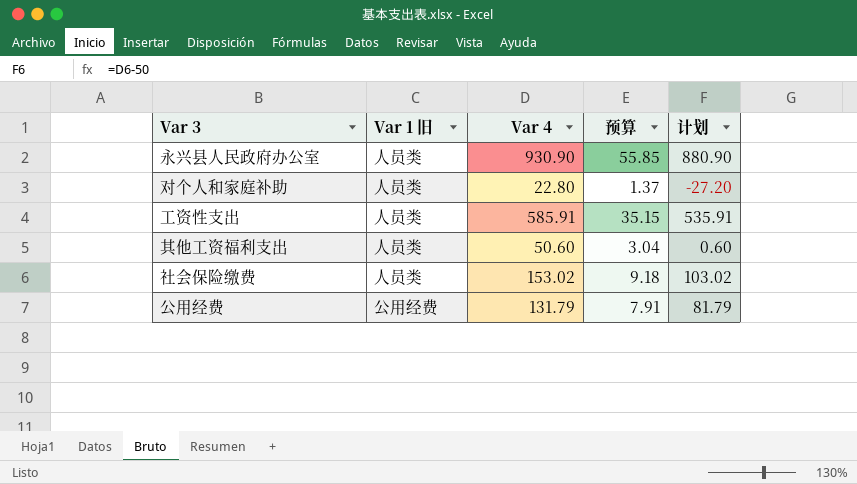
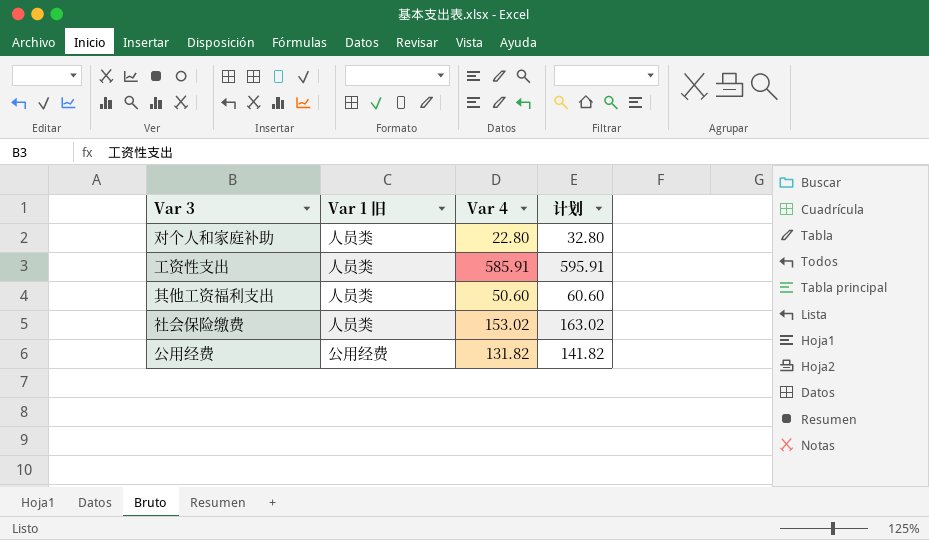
column 预算 | formula: [Var 4] * 0.06 -> none
column 计划 | formula: [Var 4] - 50 -> [Var 4] + 10
row 永兴县人民政府办公室: 人员类 | 930.90 | 55.85 | 880.90 -> none
公用经费 | Var 4: 131.79 -> 131.82

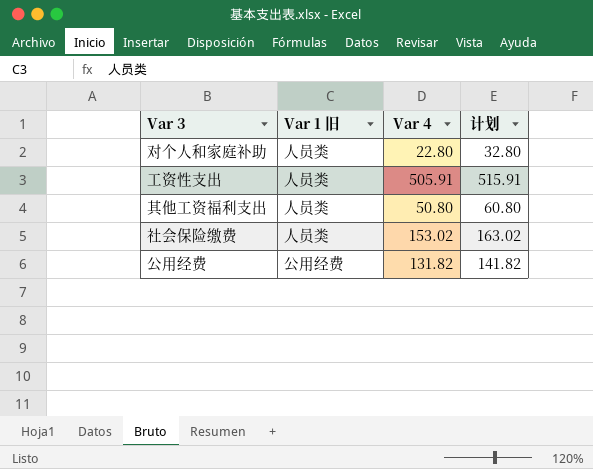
工资性支出 | Var 4: 585.91 -> 505.91
工资性支出 | 计划: 595.91 -> 515.91
其他工资福利支出 | Var 4: 50.60 -> 50.80
其他工资福利支出 | 计划: 60.60 -> 60.80

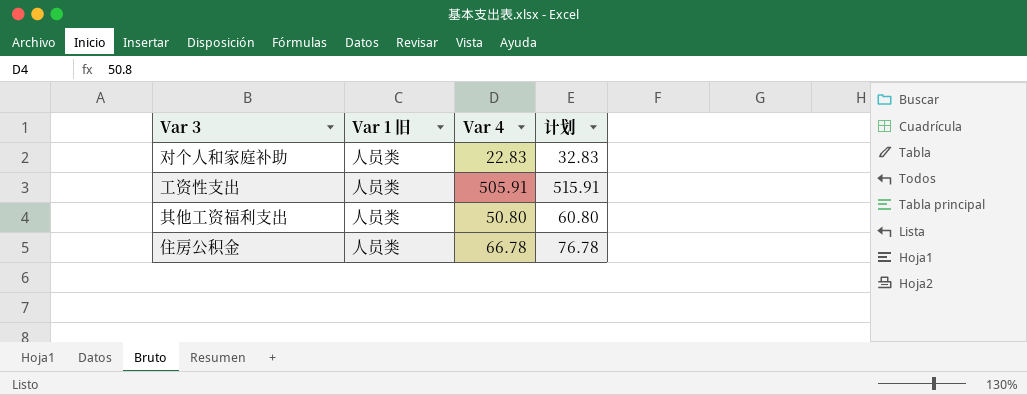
row 社会保险缴费: 人员类 | 153.02 | 163.02 -> none
row 公用经费: 公用经费 | 131.82 | 141.82 -> none
对个人和家庭补助 | Var 4: 22.80 -> 22.83
对个人和家庭补助 | 计划: 32.80 -> 32.83
row 住房公积金: none -> 人员类 | 66.78 | 76.78

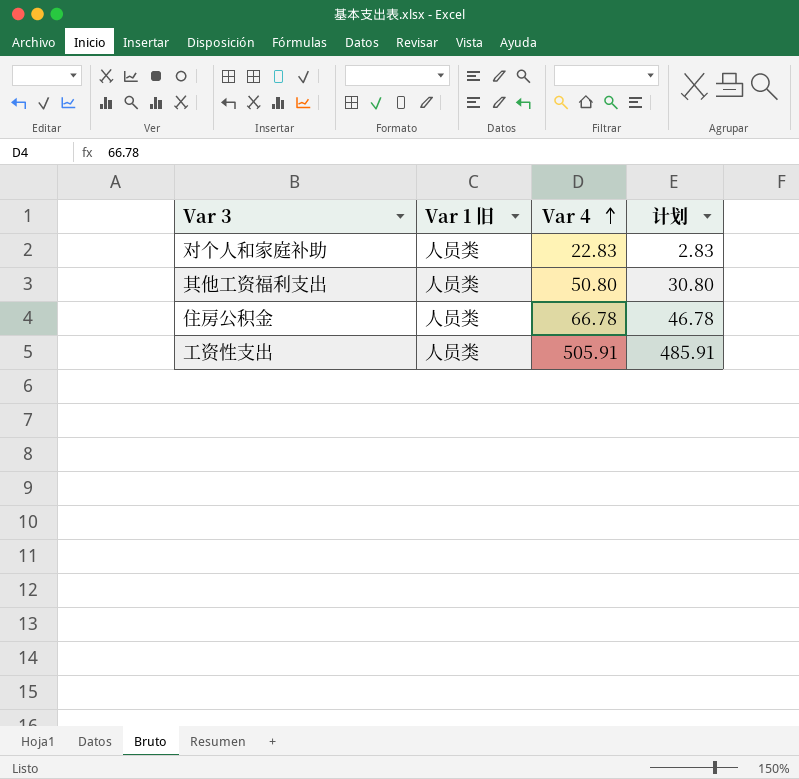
row order: none -> Var 4 ascending
column 计划 | formula: [Var 4] + 10 -> [Var 4] - 20

